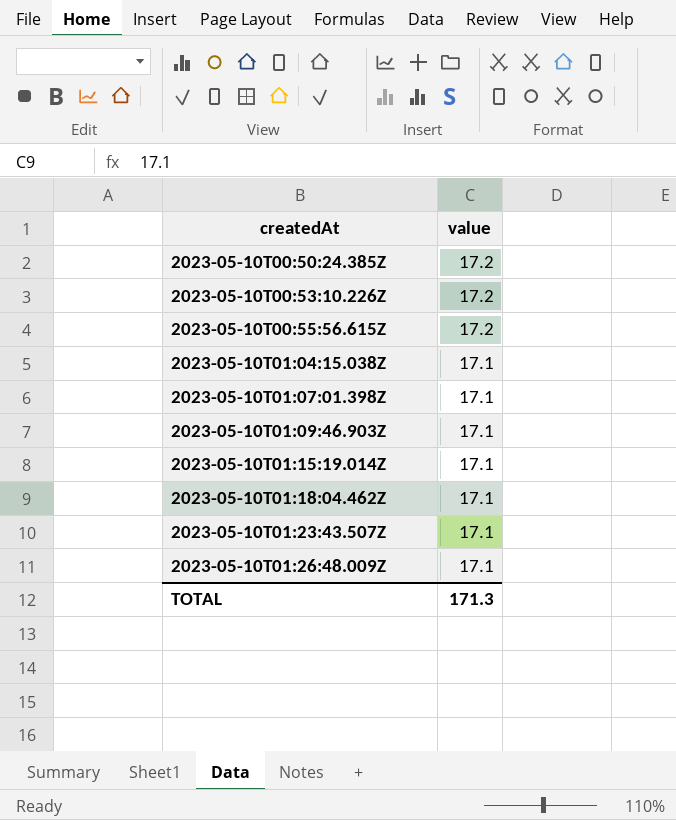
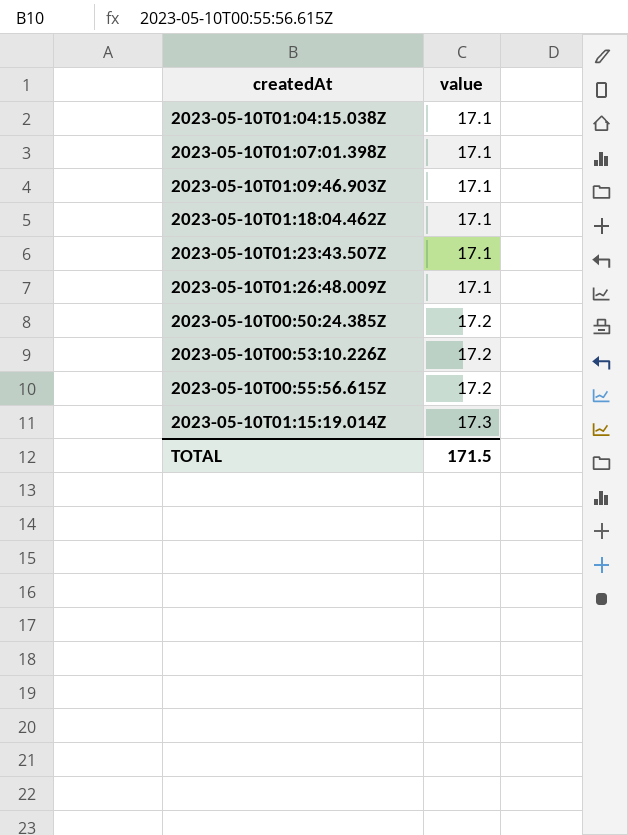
row order: createdAt ascending -> value ascending
2023-05-10T01:15:19.014Z | value: 17.1 -> 17.3
TOTAL | value: 171.3 -> 171.5

